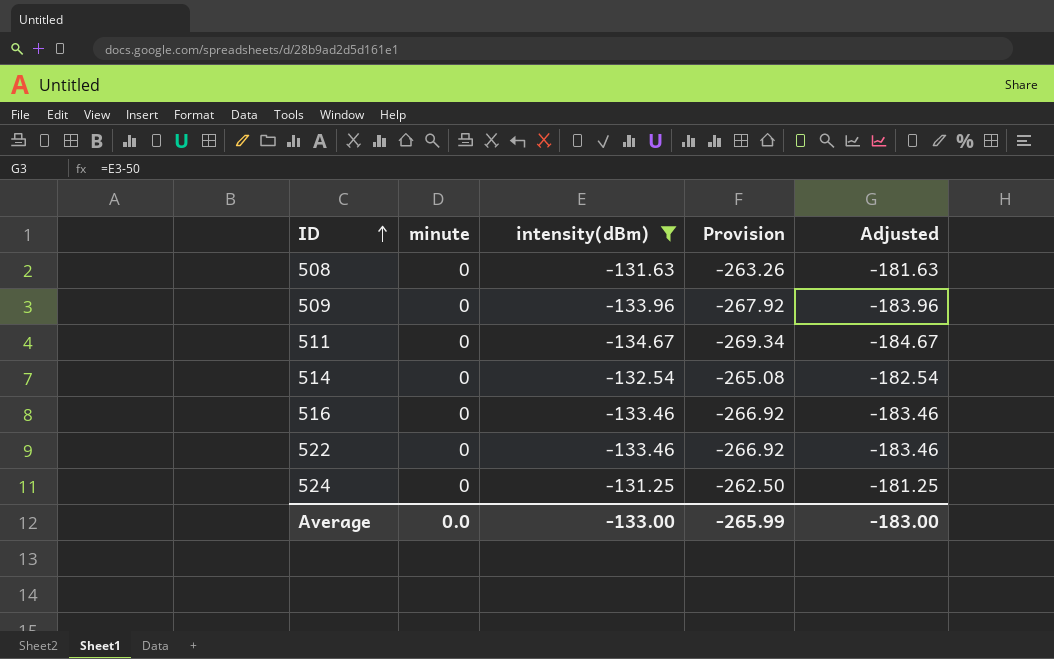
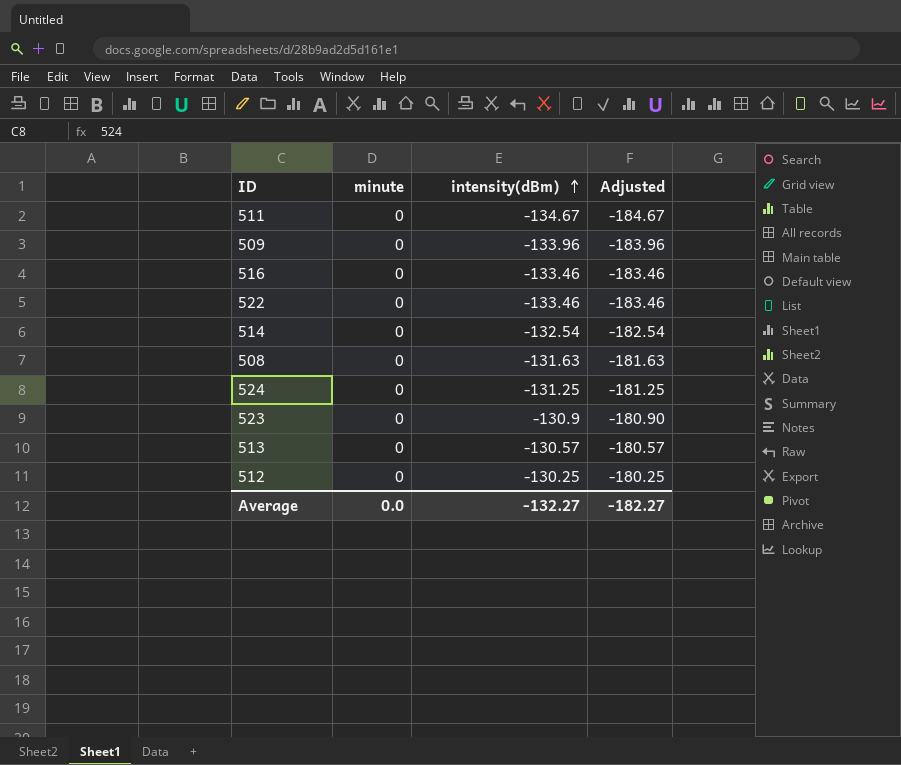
filter: intensity(dBm) <= -131.25 -> none
row order: ID ascending -> intensity(dBm) ascending
column Provision | formula: [intensity(dBm)] * 2 -> none
Average | intensity(dBm): -133.00 -> -132.27
Average | Adjusted: -183.00 -> -182.27

